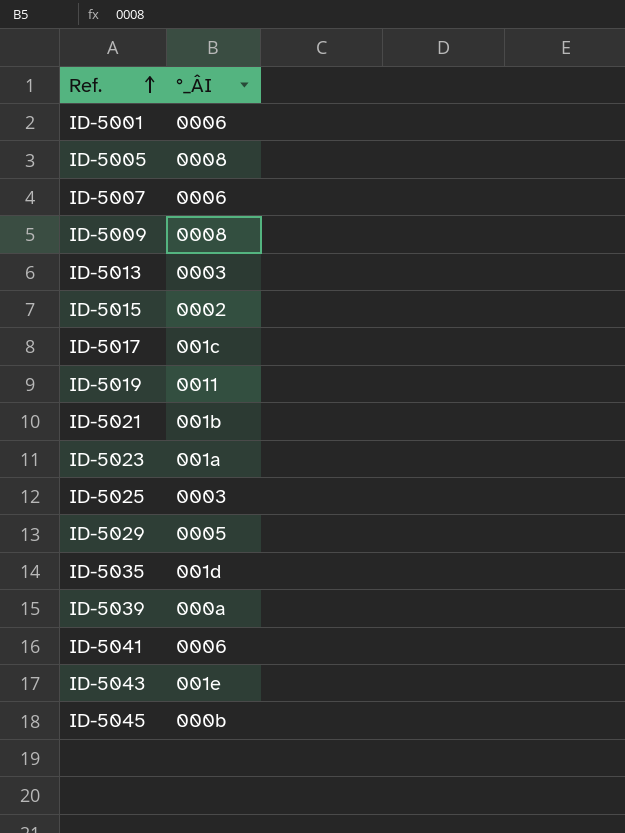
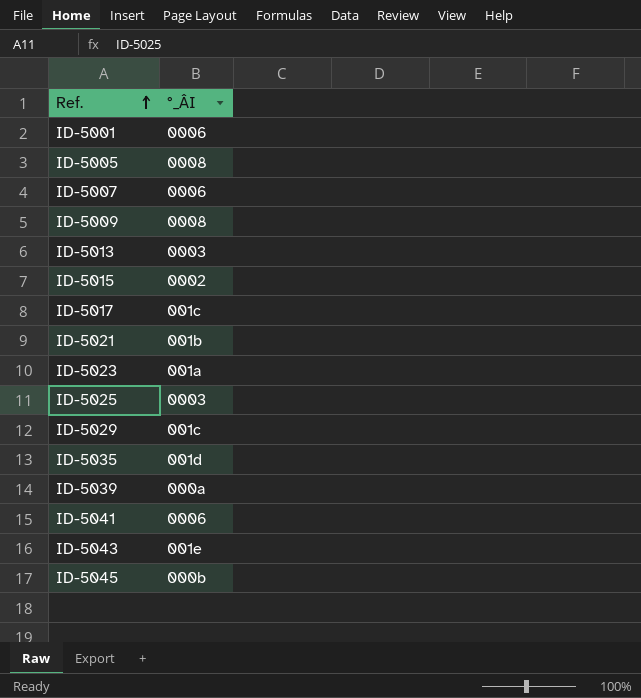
row ID-5019: 0011 -> none
ID-5029 | °_ÂI: 0005 -> 001c

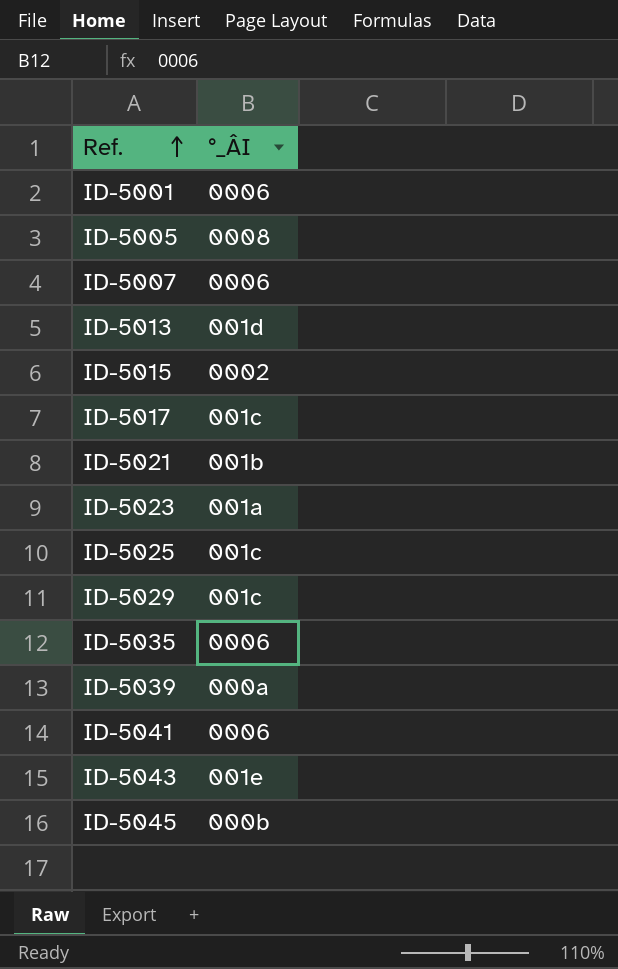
row ID-5009: 0008 -> none
ID-5013 | °_ÂI: 0003 -> 001d
ID-5025 | °_ÂI: 0003 -> 001c
ID-5035 | °_ÂI: 001d -> 0006

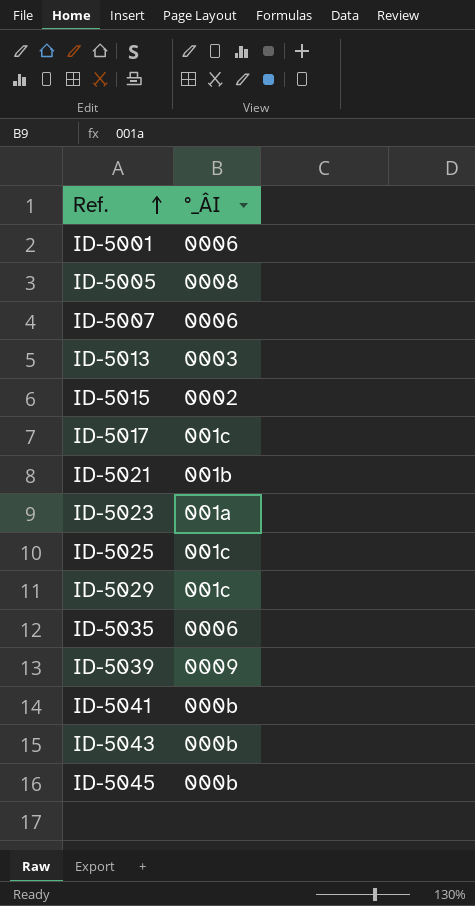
ID-5013 | °_ÂI: 001d -> 0003
ID-5039 | °_ÂI: 000a -> 0009
ID-5041 | °_ÂI: 0006 -> 000b
ID-5043 | °_ÂI: 001e -> 000b

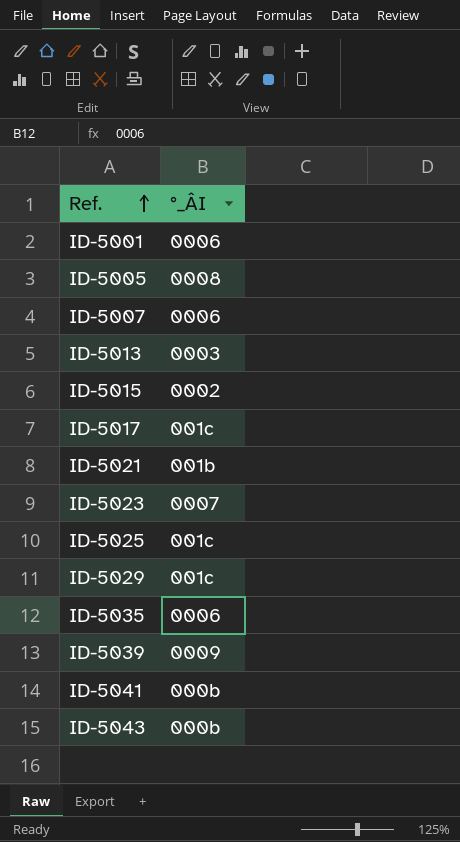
row ID-5045: 000b -> none
ID-5023 | °_ÂI: 001a -> 0007

